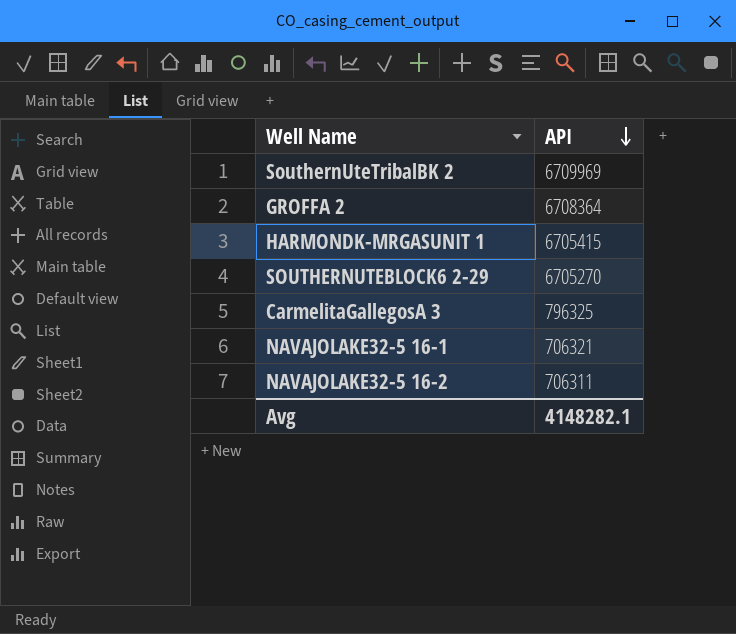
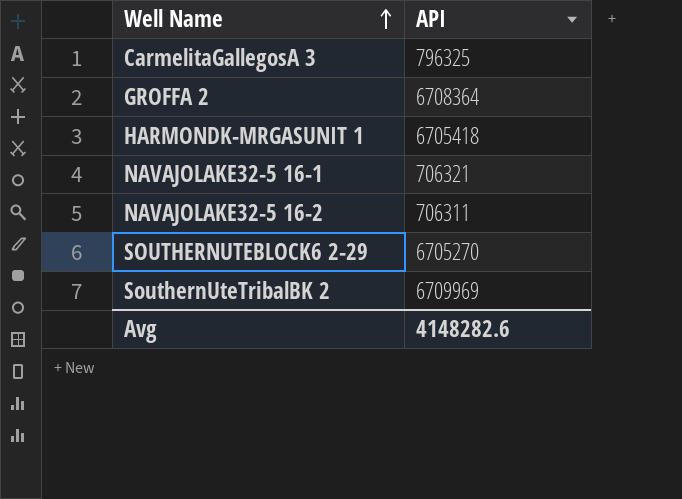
row order: API descending -> Well Name ascending
HARMONDK-MRGASUNIT 1 | API: 6705415 -> 6705418
Avg | API: 4148282.1 -> 4148282.6

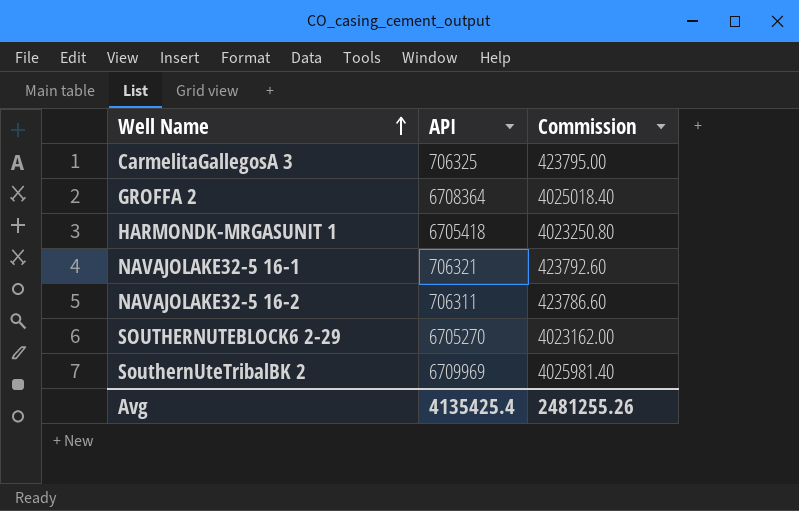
column Commission | formula: none -> [API] * 0.6
CarmelitaGallegosA 3 | API: 796325 -> 706325
Avg | API: 4148282.6 -> 4135425.4

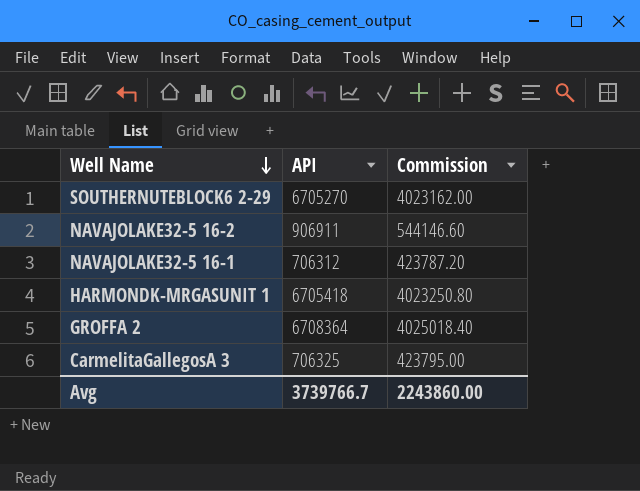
row order: Well Name ascending -> Well Name descending
row SouthernUteTribalBK 2: 6709969 | 4025981.40 -> none
NAVAJOLAKE32-5 16-2 | API: 706311 -> 906911
NAVAJOLAKE32-5 16-2 | Commission: 423786.60 -> 544146.60
NAVAJOLAKE32-5 16-1 | API: 706321 -> 706312
NAVAJOLAKE32-5 16-1 | Commission: 423792.60 -> 423787.20
Avg | API: 4135425.4 -> 3739766.7
Avg | Commission: 2481255.26 -> 2243860.00

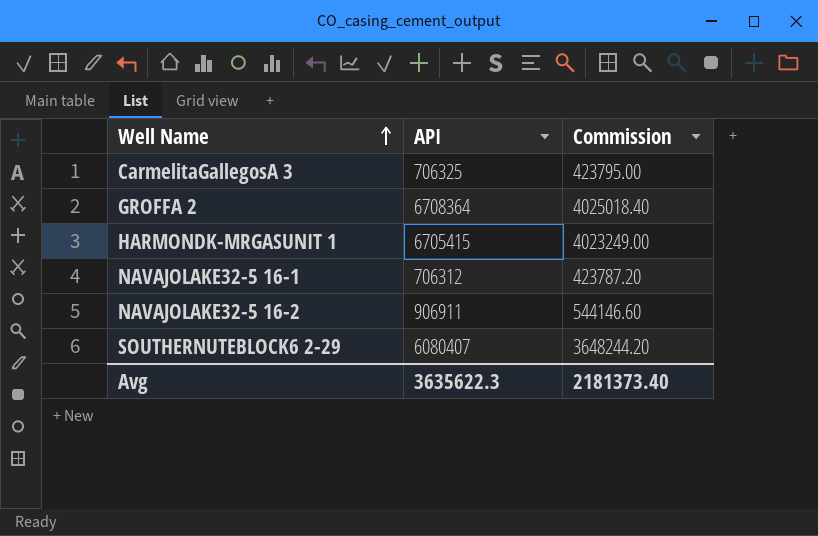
row order: Well Name descending -> Well Name ascending
HARMONDK-MRGASUNIT 1 | API: 6705418 -> 6705415
HARMONDK-MRGASUNIT 1 | Commission: 4023250.80 -> 4023249.00
SOUTHERNUTEBLOCK6 2-29 | API: 6705270 -> 6080407
SOUTHERNUTEBLOCK6 2-29 | Commission: 4023162.00 -> 3648244.20
Avg | API: 3739766.7 -> 3635622.3
Avg | Commission: 2243860.00 -> 2181373.40

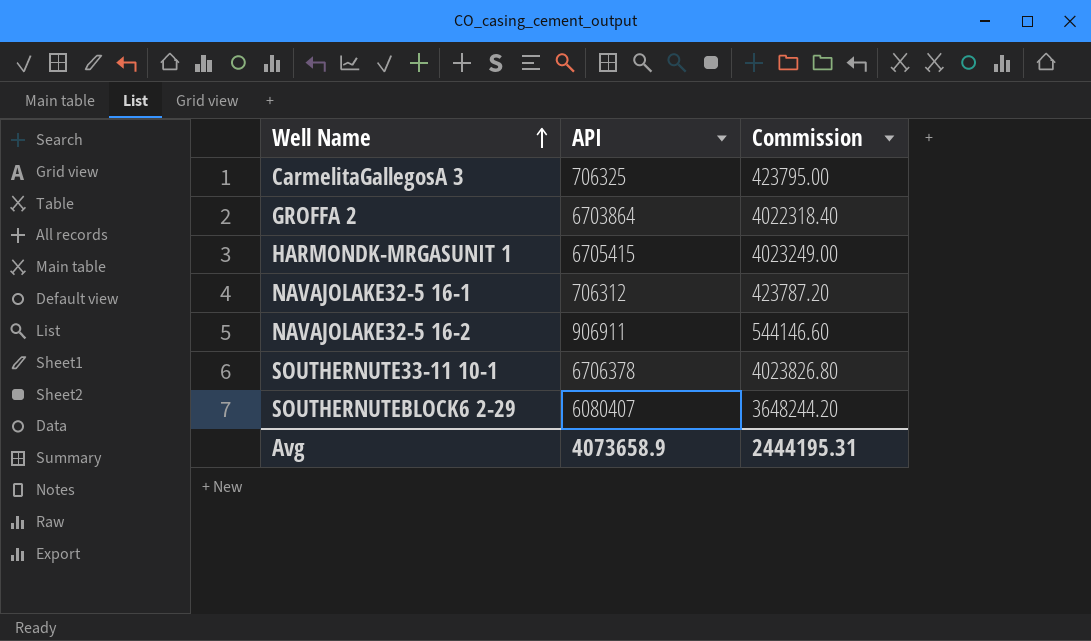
GROFFA 2 | API: 6708364 -> 6703864
GROFFA 2 | Commission: 4025018.40 -> 4022318.40
row SOUTHERNUTE33-11 10-1: none -> 6706378 | 4023826.80
Avg | API: 3635622.3 -> 4073658.9
Avg | Commission: 2181373.40 -> 2444195.31

